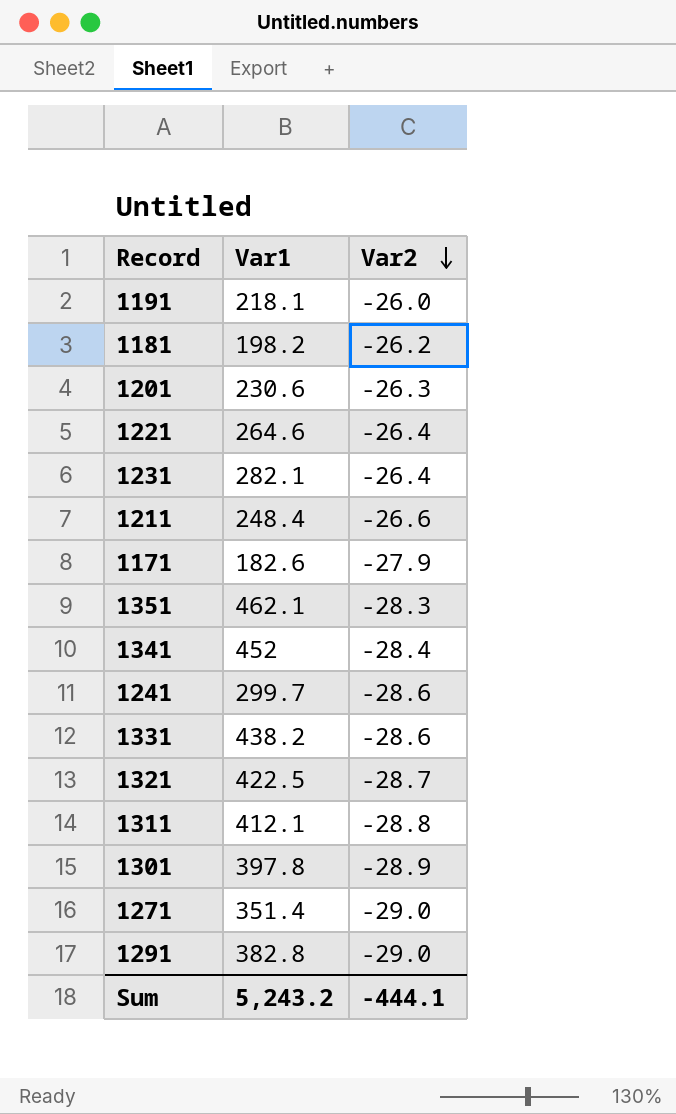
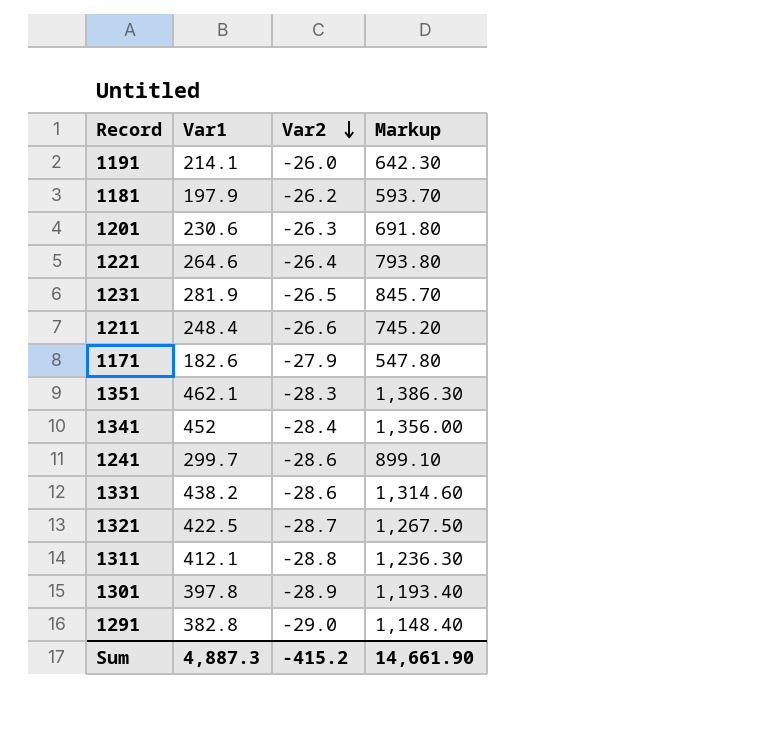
column Markup | formula: none -> [Var1] * 3
row 1271: 351.4 | -29.0 -> none
1191 | Var1: 218.1 -> 214.1
1181 | Var1: 198.2 -> 197.9
1231 | Var1: 282.1 -> 281.9
1231 | Var2: -26.4 -> -26.5
Sum | Var1: 5,243.2 -> 4,887.3
Sum | Var2: -444.1 -> -415.2

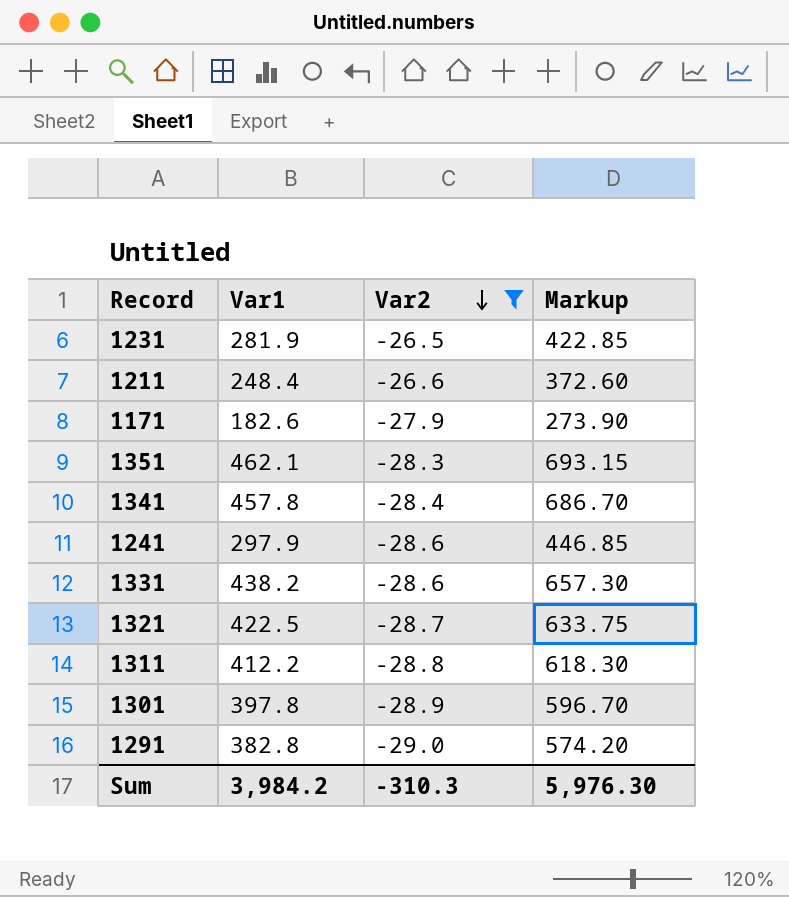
filter: none -> Var2 <= -26.5
column Markup | formula: [Var1] * 3 -> [Var1] * 1.5
1341 | Var1: 452 -> 457.8
1241 | Var1: 299.7 -> 297.9
1311 | Var1: 412.1 -> 412.2
Sum | Var1: 4,887.3 -> 3,984.2
Sum | Var2: -415.2 -> -310.3
Sum | Markup: 14,661.90 -> 5,976.30

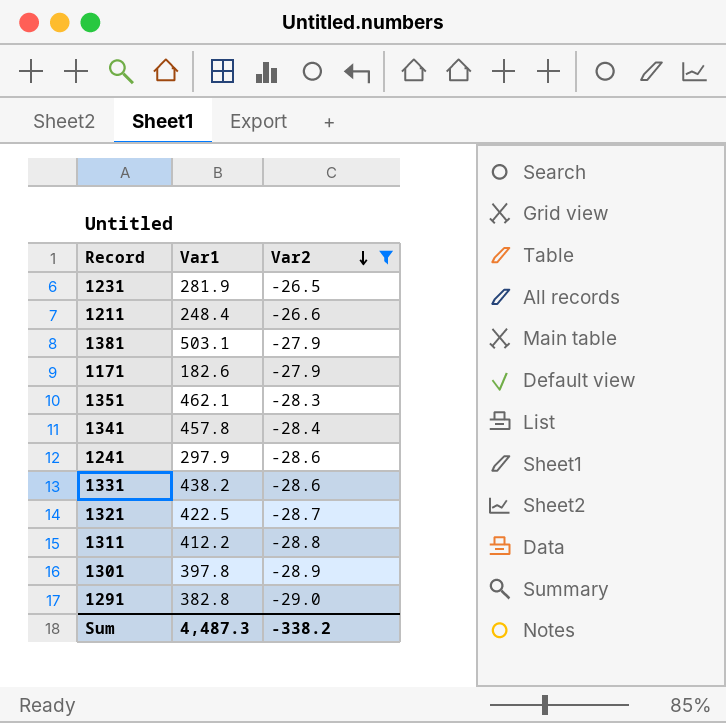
column Markup | formula: [Var1] * 1.5 -> none
row 1381: none -> 503.1 | -27.9
Sum | Var1: 3,984.2 -> 4,487.3
Sum | Var2: -310.3 -> -338.2

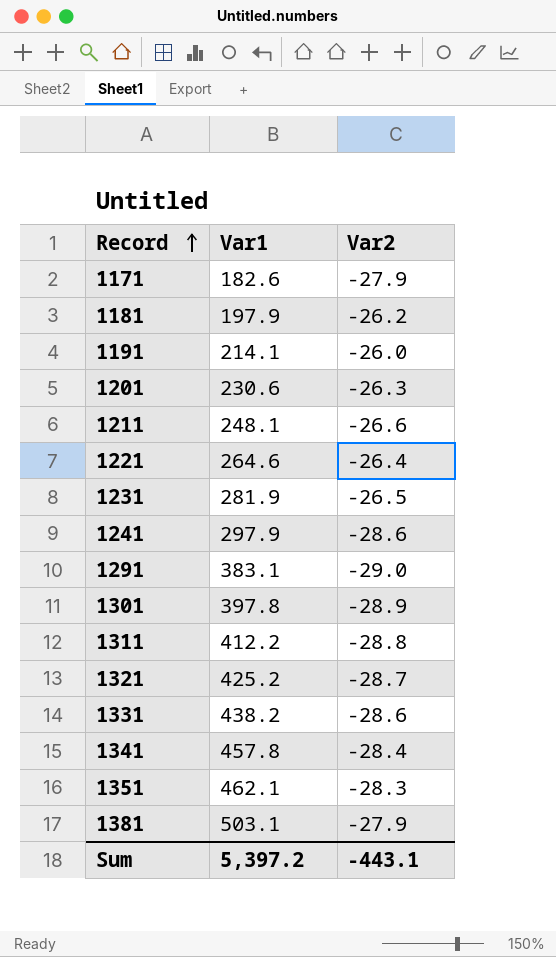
filter: Var2 <= -26.5 -> none
row order: Var2 descending -> Record ascending
1211 | Var1: 248.4 -> 248.1
1291 | Var1: 382.8 -> 383.1
1321 | Var1: 422.5 -> 425.2
Sum | Var1: 4,487.3 -> 5,397.2
Sum | Var2: -338.2 -> -443.1

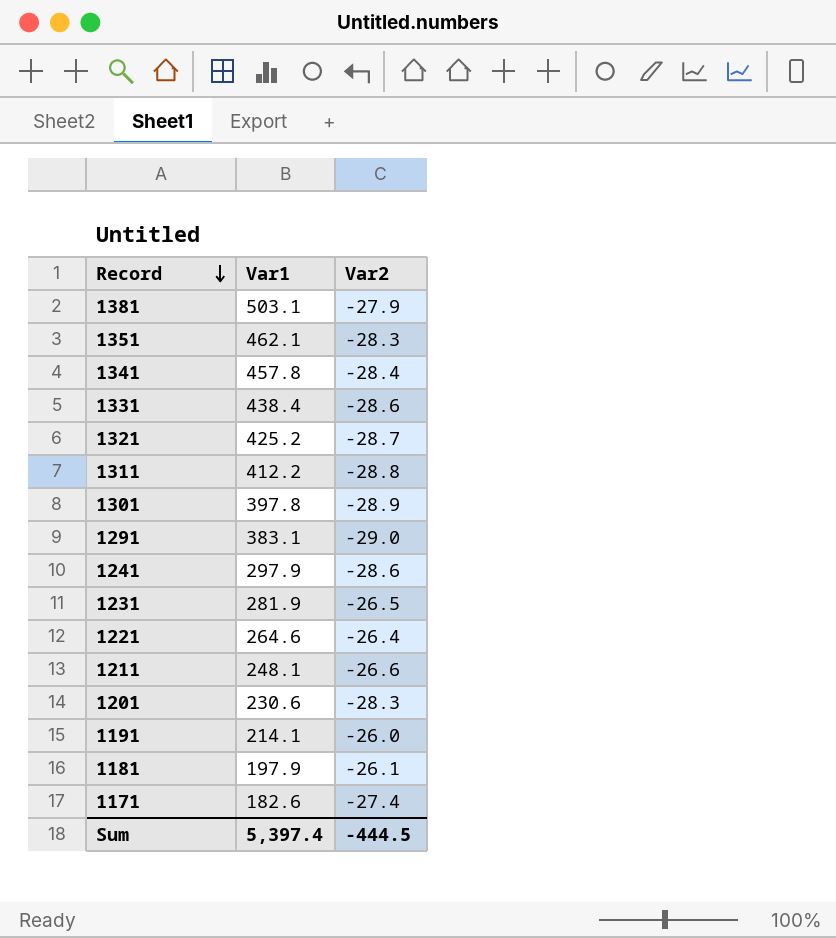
row order: Record ascending -> Record descending
1331 | Var1: 438.2 -> 438.4
1201 | Var2: -26.3 -> -28.3
1181 | Var2: -26.2 -> -26.1
1171 | Var2: -27.9 -> -27.4
Sum | Var1: 5,397.2 -> 5,397.4
Sum | Var2: -443.1 -> -444.5

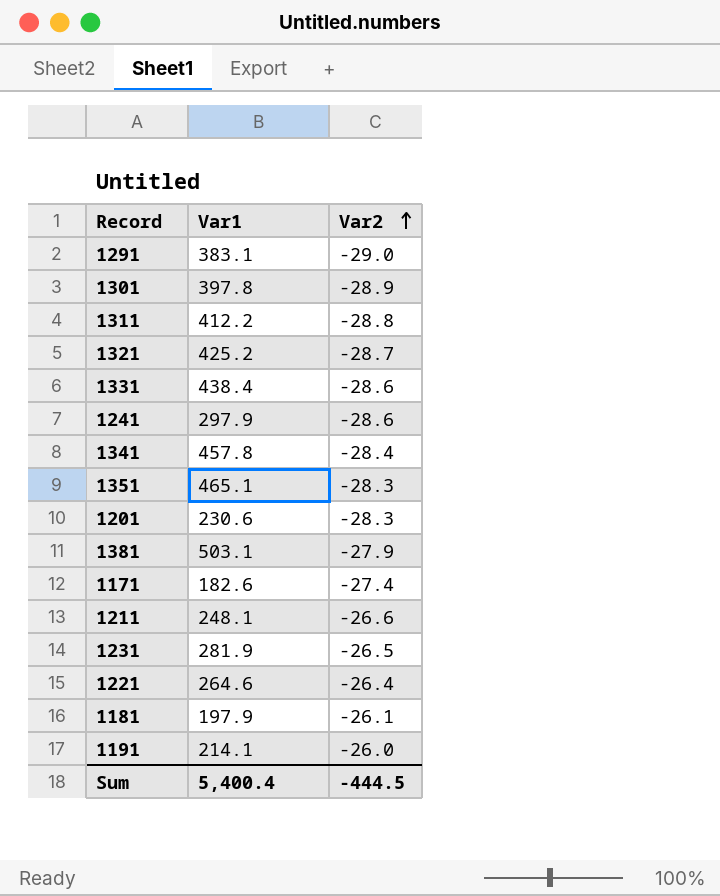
row order: Record descending -> Var2 ascending
1351 | Var1: 462.1 -> 465.1
Sum | Var1: 5,397.4 -> 5,400.4

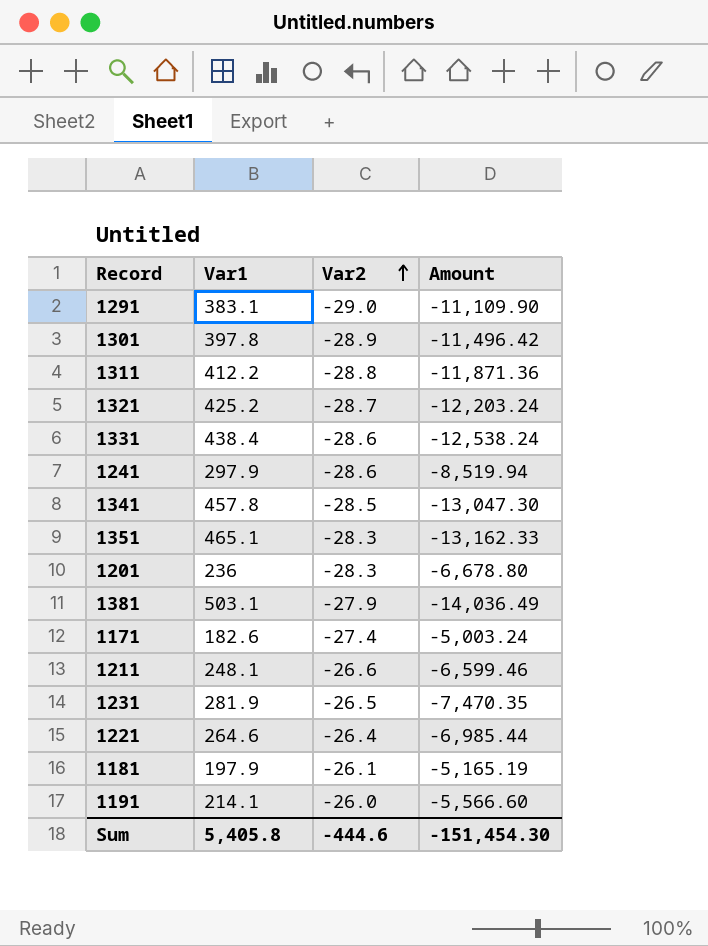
column Amount | formula: none -> [Var1] * [Var2]
1341 | Var2: -28.4 -> -28.5
1201 | Var1: 230.6 -> 236
Sum | Var1: 5,400.4 -> 5,405.8
Sum | Var2: -444.5 -> -444.6

